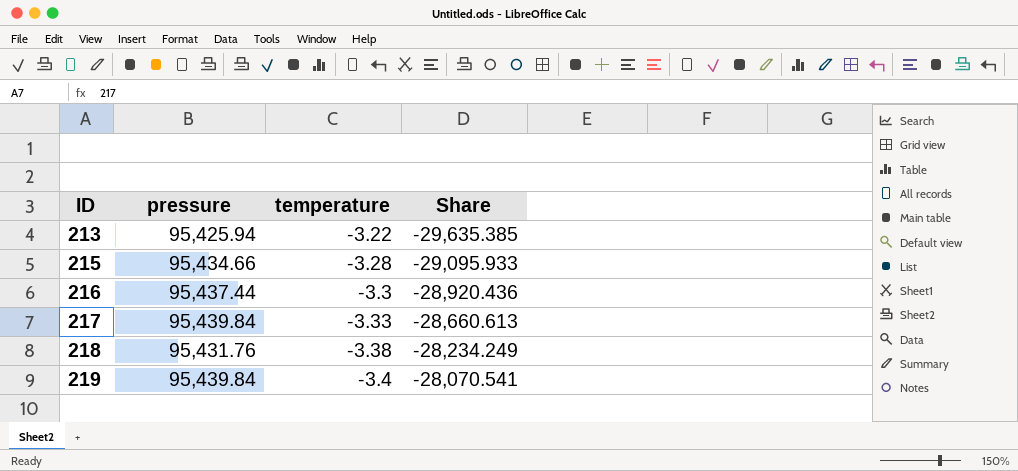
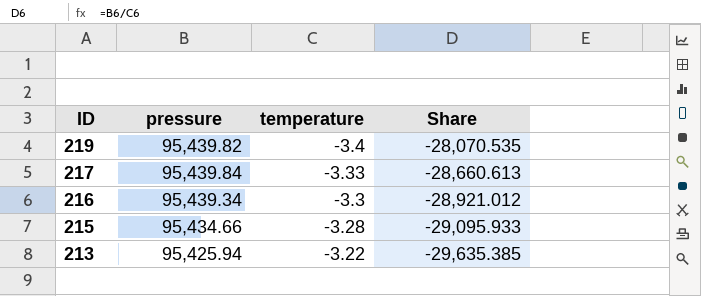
row order: ID ascending -> ID descending
row 218: 95,431.76 | -3.38 | -28,234.249 -> none
219 | pressure: 95,439.84 -> 95,439.82
219 | Share: -28,070.541 -> -28,070.535
216 | pressure: 95,437.44 -> 95,439.34
216 | Share: -28,920.436 -> -28,921.012

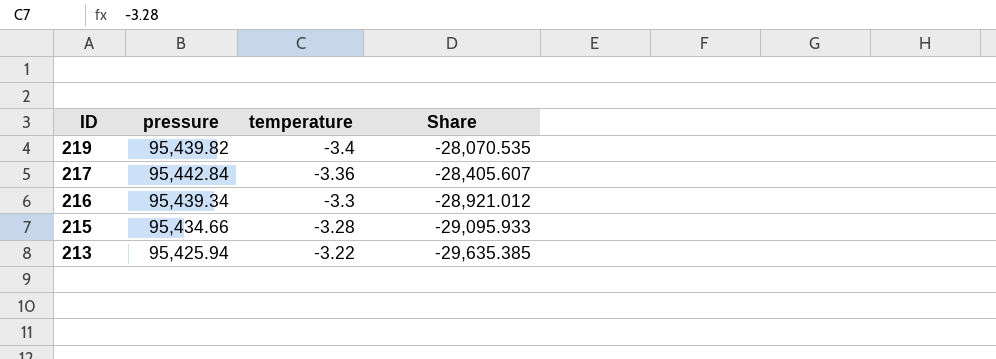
217 | pressure: 95,439.84 -> 95,442.84
217 | temperature: -3.33 -> -3.36
217 | Share: -28,660.613 -> -28,405.607

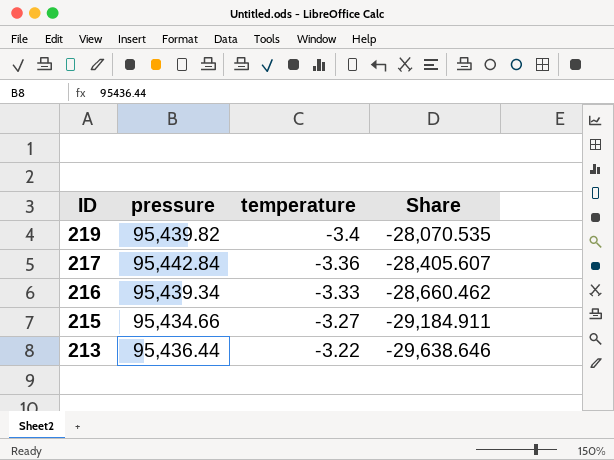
216 | temperature: -3.3 -> -3.33
216 | Share: -28,921.012 -> -28,660.462
215 | temperature: -3.28 -> -3.27
215 | Share: -29,095.933 -> -29,184.911
213 | pressure: 95,425.94 -> 95,436.44
213 | Share: -29,635.385 -> -29,638.646

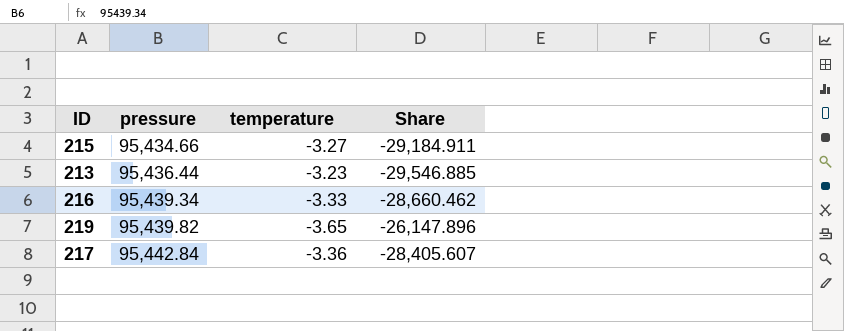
row order: ID descending -> pressure ascending
213 | temperature: -3.22 -> -3.23
213 | Share: -29,638.646 -> -29,546.885
219 | temperature: -3.4 -> -3.65
219 | Share: -28,070.535 -> -26,147.896

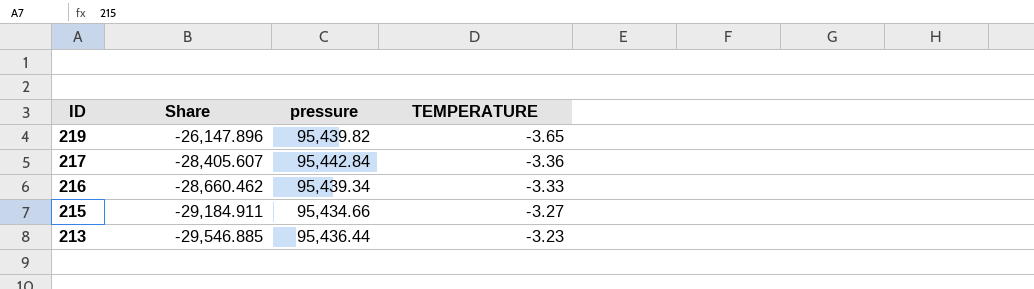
row order: pressure ascending -> ID descending
column Share | position: 4 -> 2
column name: temperature -> TEMPERATURE

